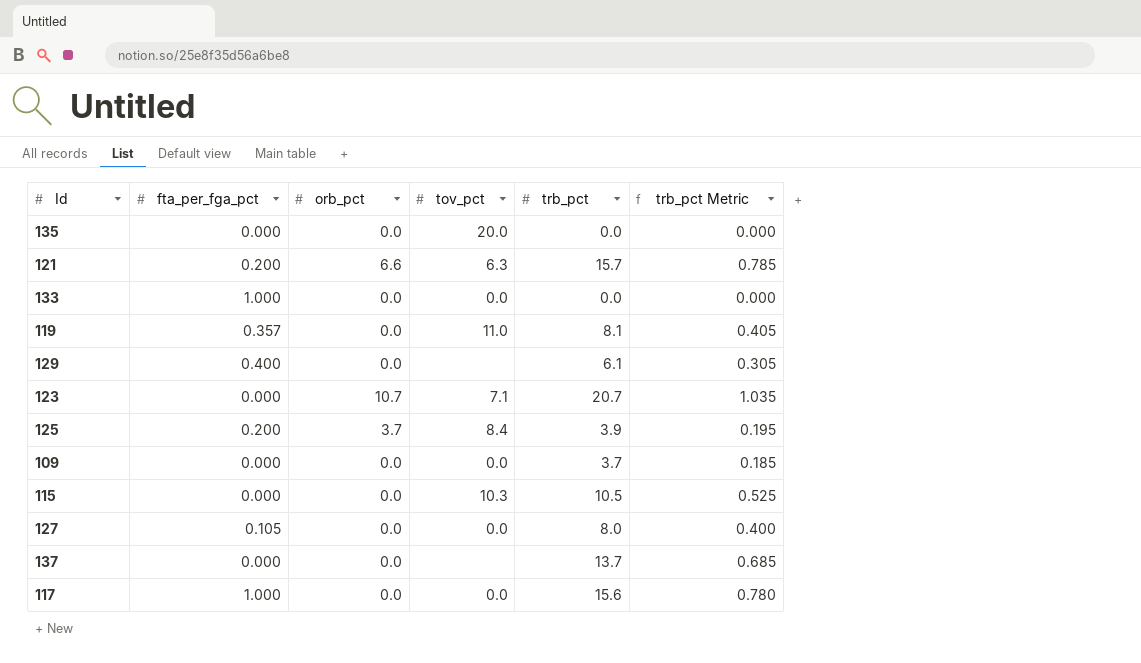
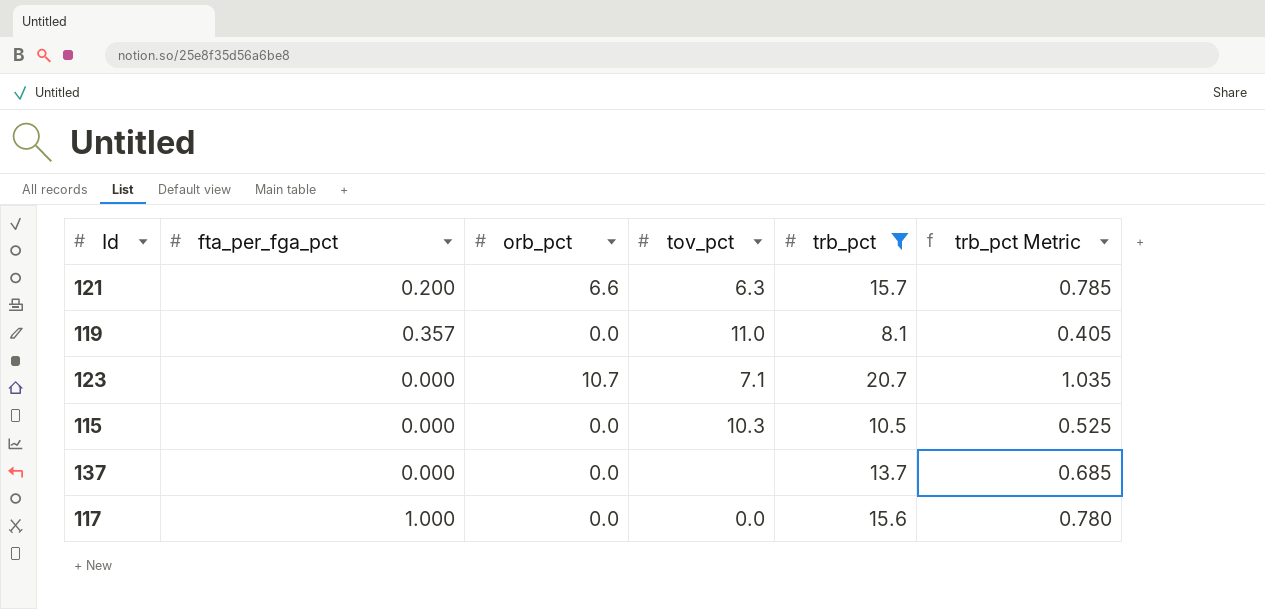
filter: none -> trb_pct >= 8.1

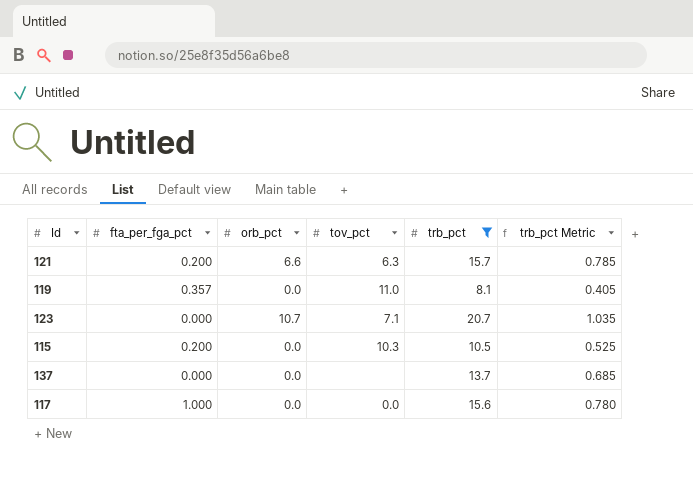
115 | fta_per_fga_pct: 0.000 -> 0.200

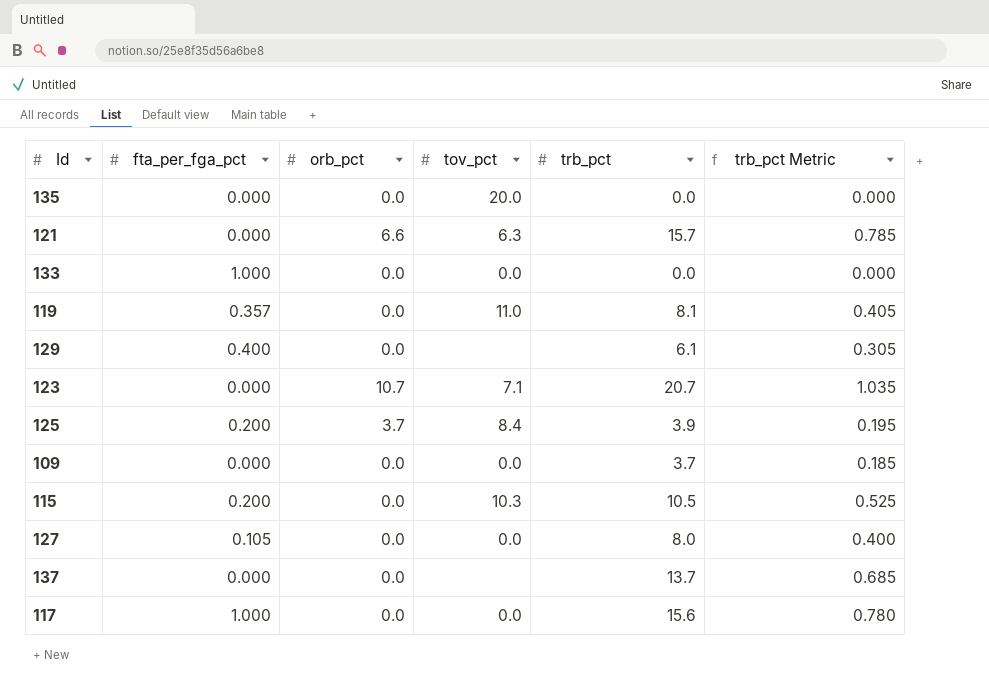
filter: trb_pct >= 8.1 -> none
121 | fta_per_fga_pct: 0.200 -> 0.000

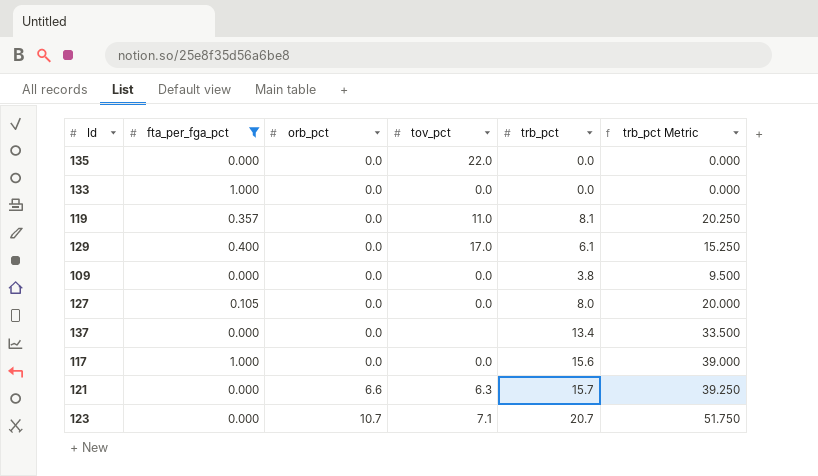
filter: none -> fta_per_fga_pct != 0.200
row order: none -> orb_pct ascending
column trb_pct Metric | formula: [trb_pct] * 0.05 -> [trb_pct] * 2.5
135 | tov_pct: 20.0 -> 22.0
129 | tov_pct: none -> 17.0
109 | trb_pct: 3.7 -> 3.8
137 | trb_pct: 13.7 -> 13.4

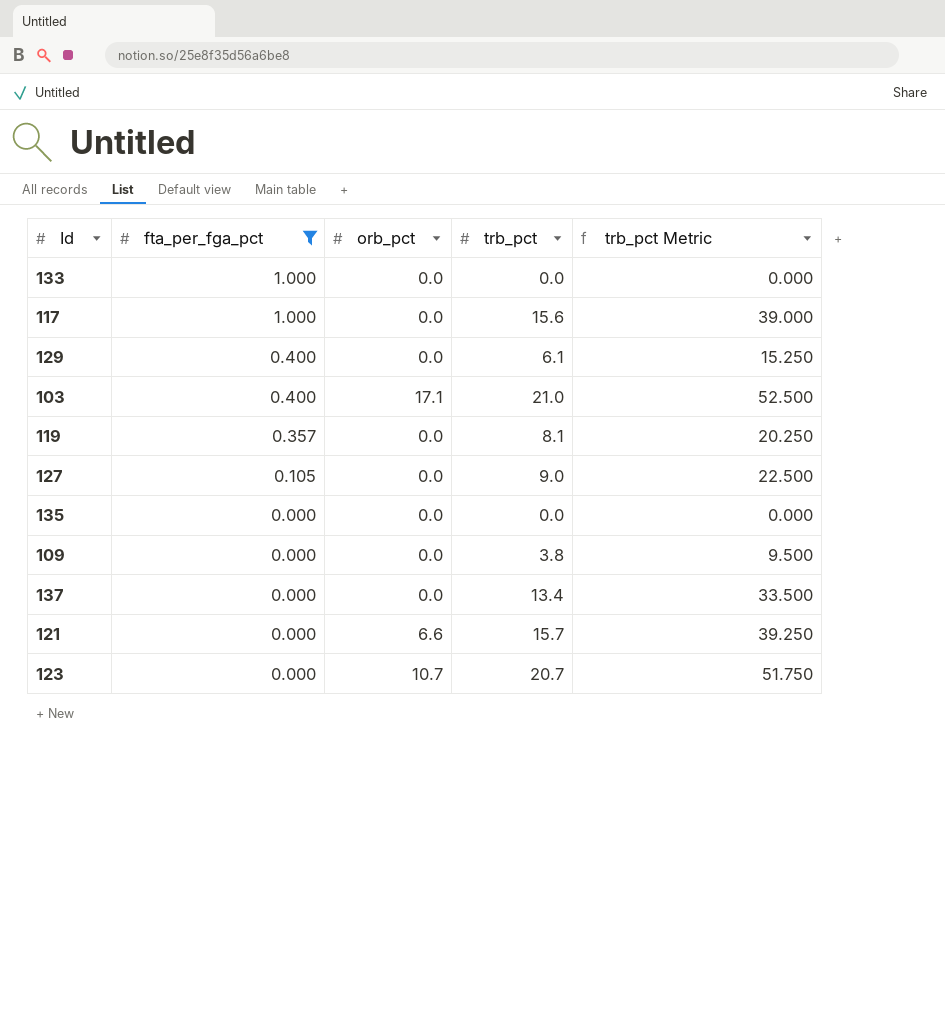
row order: orb_pct ascending -> fta_per_fga_pct descending
column tov_pct | position: 4 -> none
row 103: none -> 0.400 | 17.1 | 21.0 | 52.500
127 | trb_pct: 8.0 -> 9.0
127 | trb_pct Metric: 20.000 -> 22.500

